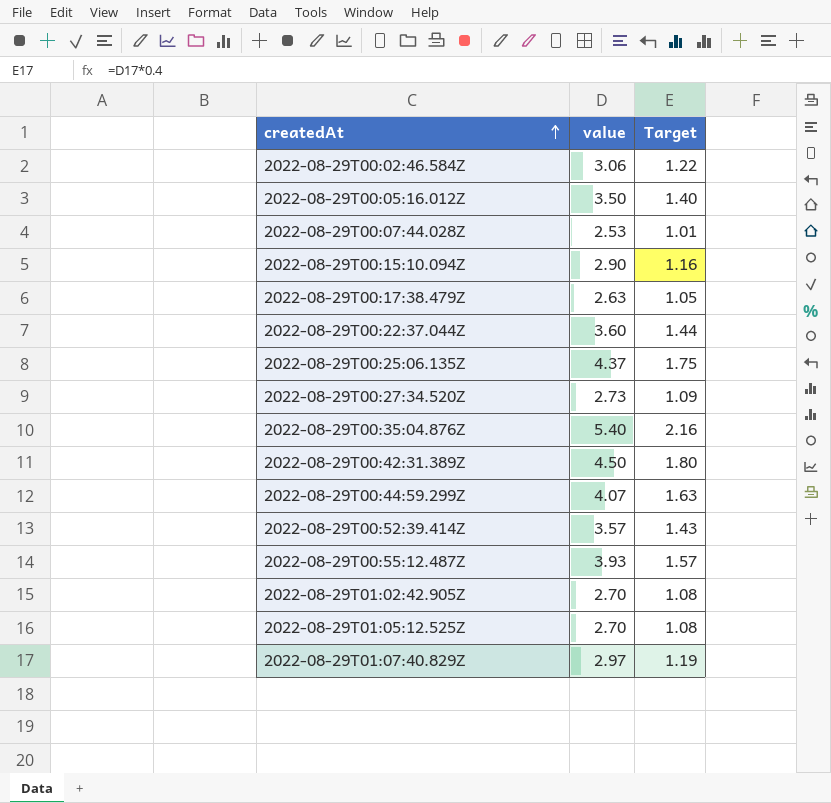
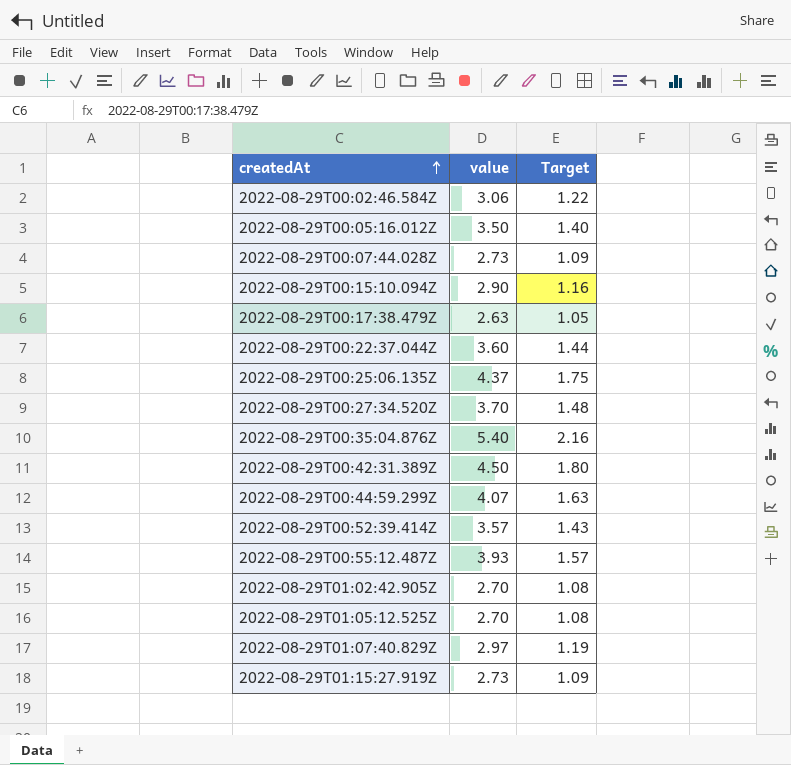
2022-08-29T00:07:44.028Z | value: 2.53 -> 2.73
2022-08-29T00:07:44.028Z | Target: 1.01 -> 1.09
2022-08-29T00:27:34.520Z | value: 2.73 -> 3.70
2022-08-29T00:27:34.520Z | Target: 1.09 -> 1.48
row 2022-08-29T01:15:27.919Z: none -> 2.73 | 1.09

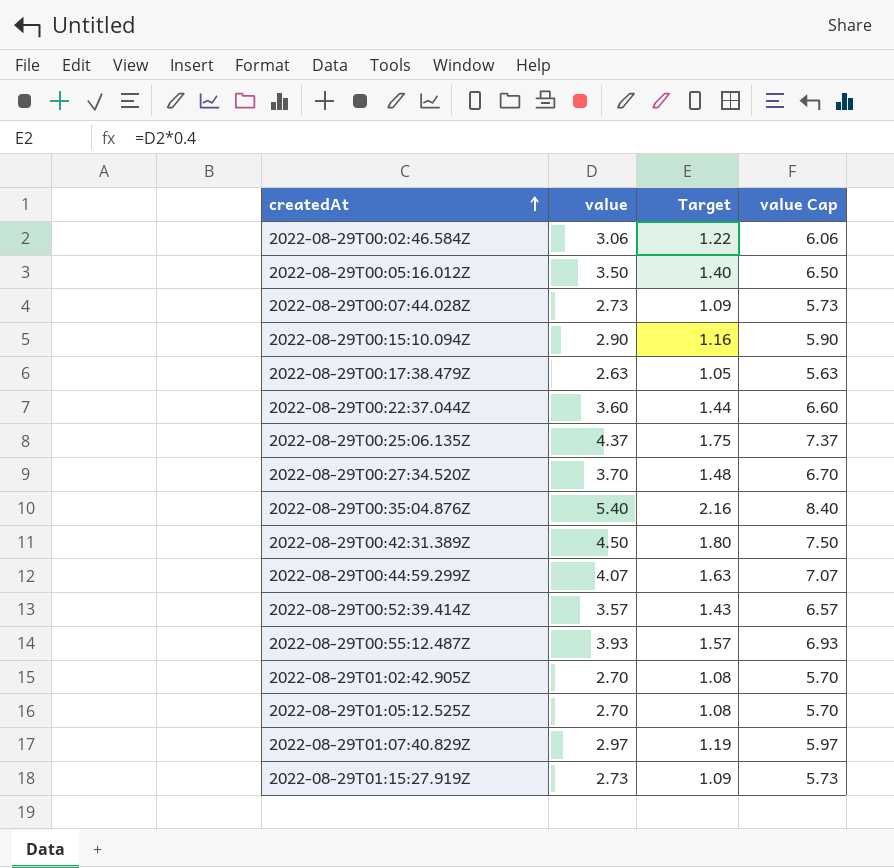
column value Cap | formula: none -> [value] + 3

